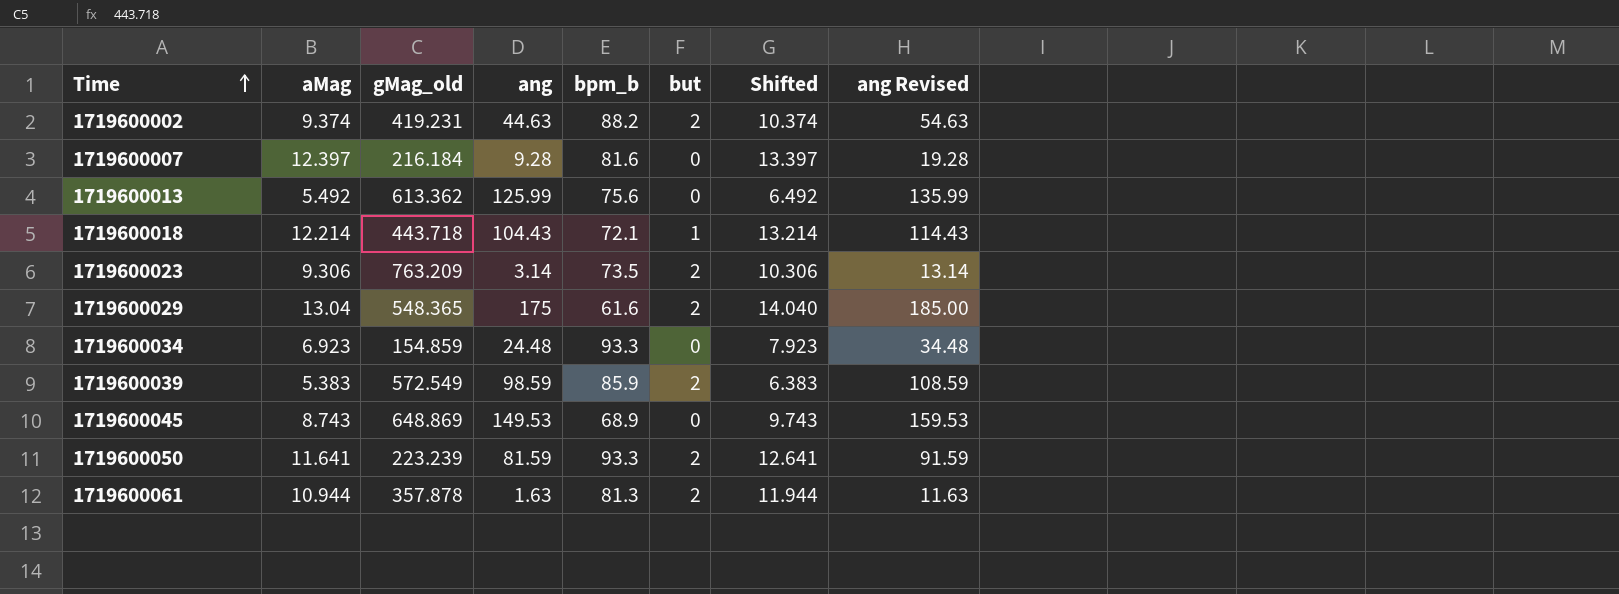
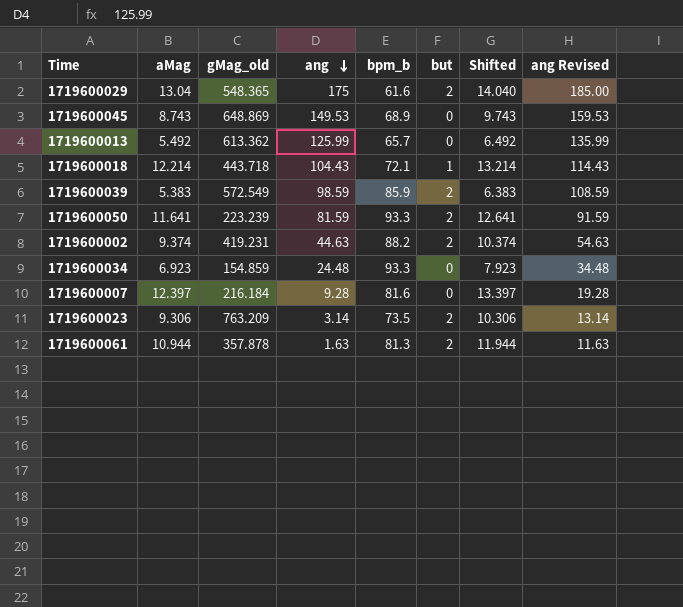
row order: Time ascending -> ang descending
1719600013 | bpm_b: 75.6 -> 65.7

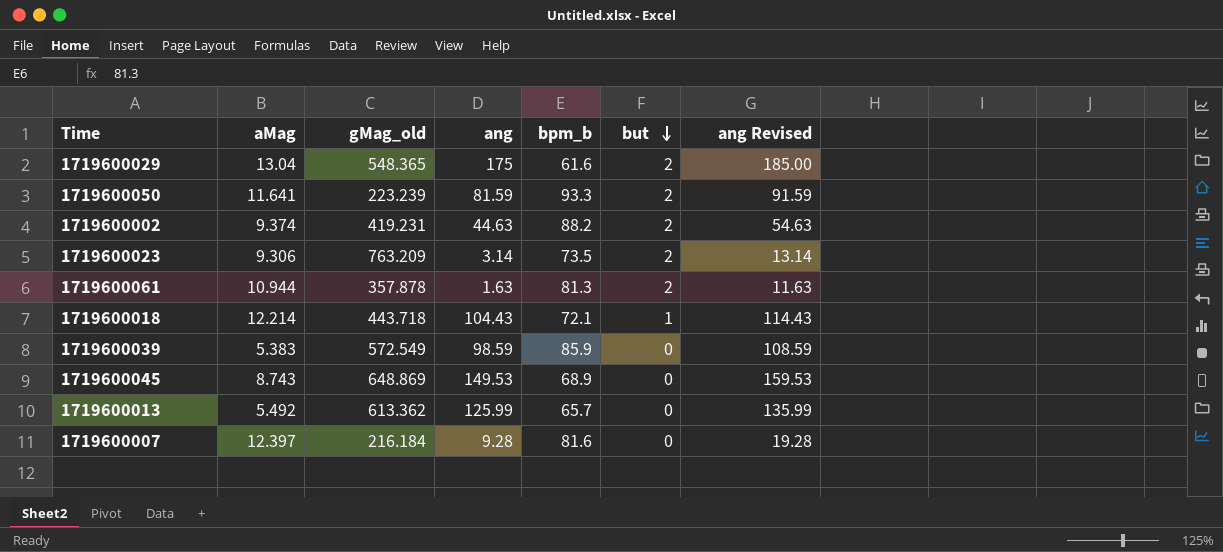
row order: ang descending -> but descending
column Shifted | formula: [aMag] + 1 -> none
row 1719600034: 6.923 | 154.859 | 24.48 | 93.3 | 0 | 7.923 | 34.48 -> none
1719600039 | but: 2 -> 0

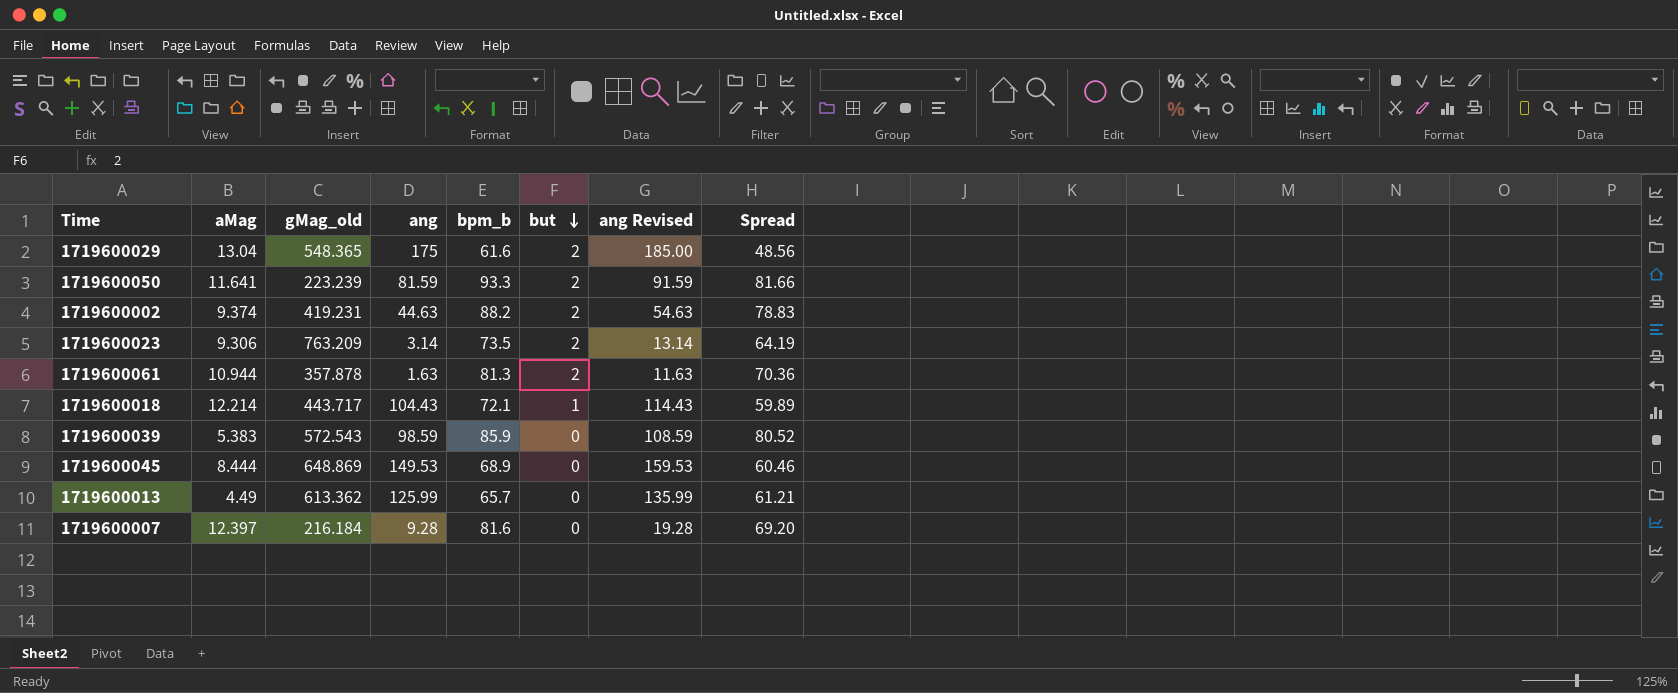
column Spread | formula: none -> [bpm_b] - [aMag]
1719600018 | gMag_old: 443.718 -> 443.717
1719600039 | gMag_old: 572.549 -> 572.543
1719600045 | aMag: 8.743 -> 8.444
1719600013 | aMag: 5.492 -> 4.49

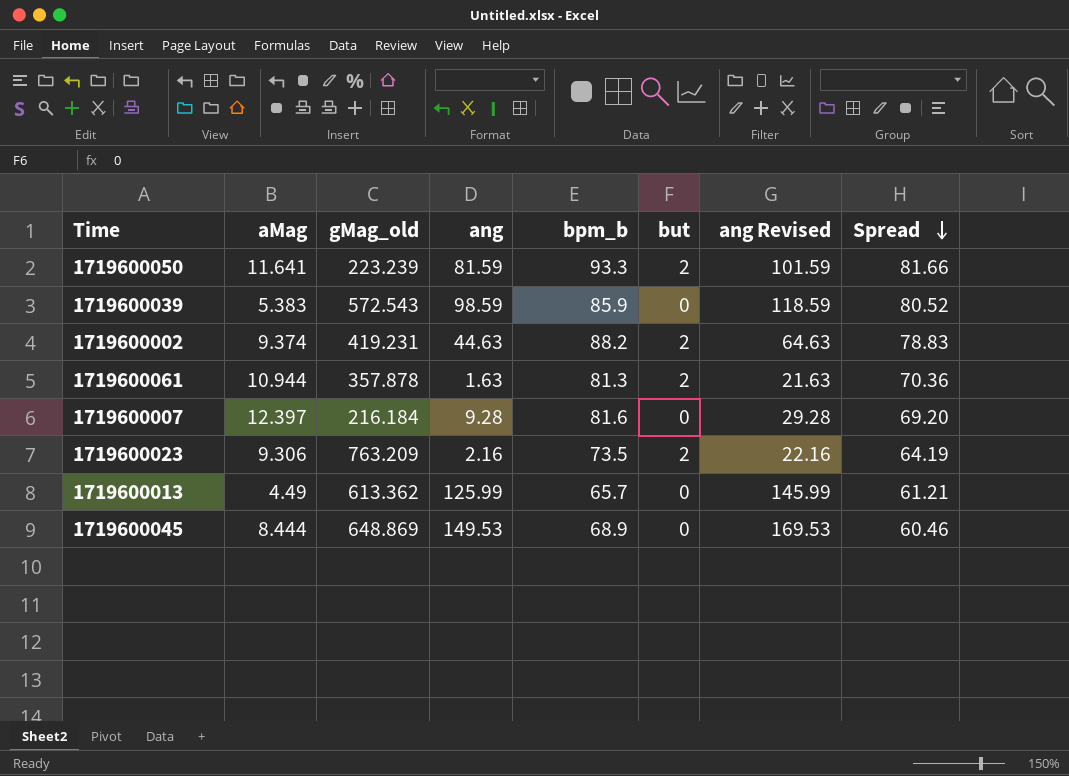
row order: but descending -> Spread descending
column ang Revised | formula: [ang] + 10 -> [ang] + 20
row 1719600029: 13.04 | 548.365 | 175 | 61.6 | 2 | 185.00 | 48.56 -> none
row 1719600018: 12.214 | 443.717 | 104.43 | 72.1 | 1 | 114.43 | 59.89 -> none
1719600023 | ang: 3.14 -> 2.16

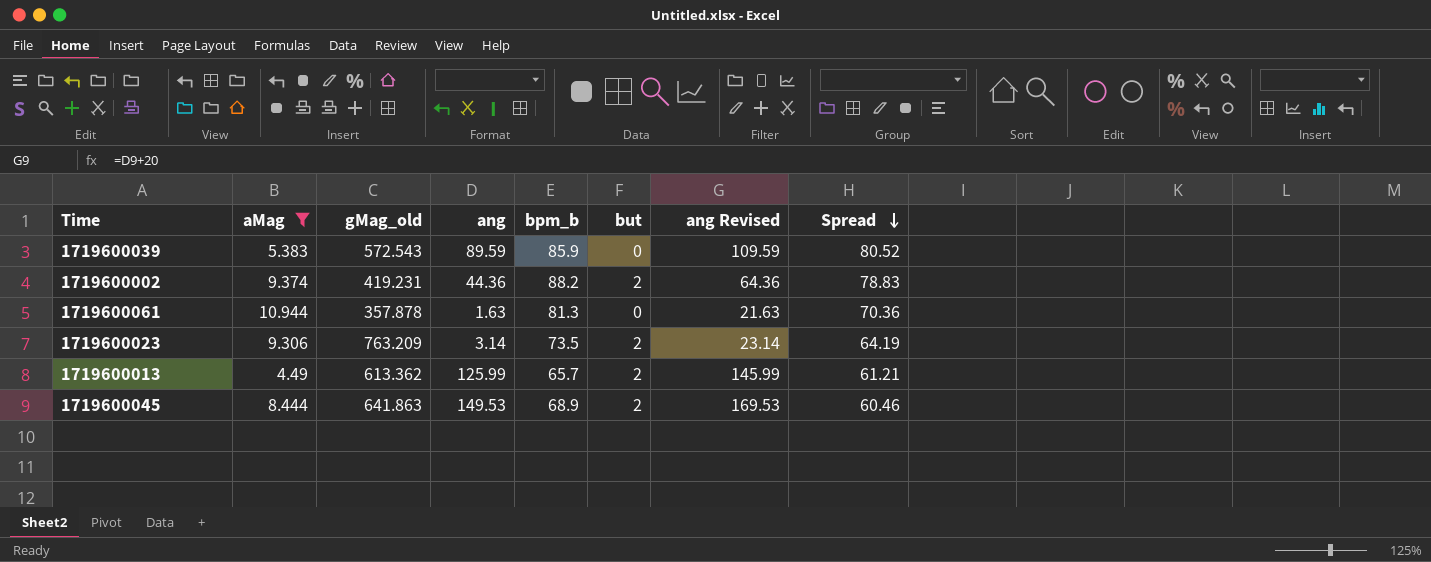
filter: none -> aMag <= 10.944
1719600039 | ang: 98.59 -> 89.59
1719600039 | ang Revised: 118.59 -> 109.59
1719600002 | ang: 44.63 -> 44.36
1719600002 | ang Revised: 64.63 -> 64.36
1719600061 | but: 2 -> 0
1719600023 | ang: 2.16 -> 3.14
1719600023 | ang Revised: 22.16 -> 23.14
1719600013 | but: 0 -> 2
1719600045 | gMag_old: 648.869 -> 641.863
1719600045 | but: 0 -> 2

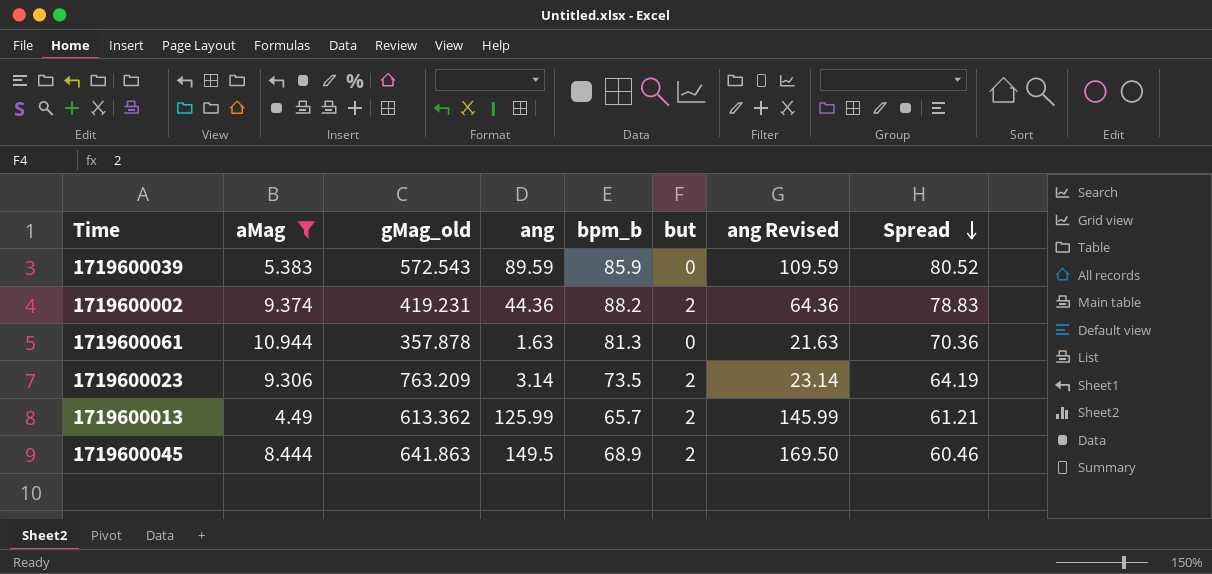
1719600045 | ang: 149.53 -> 149.5
1719600045 | ang Revised: 169.53 -> 169.50

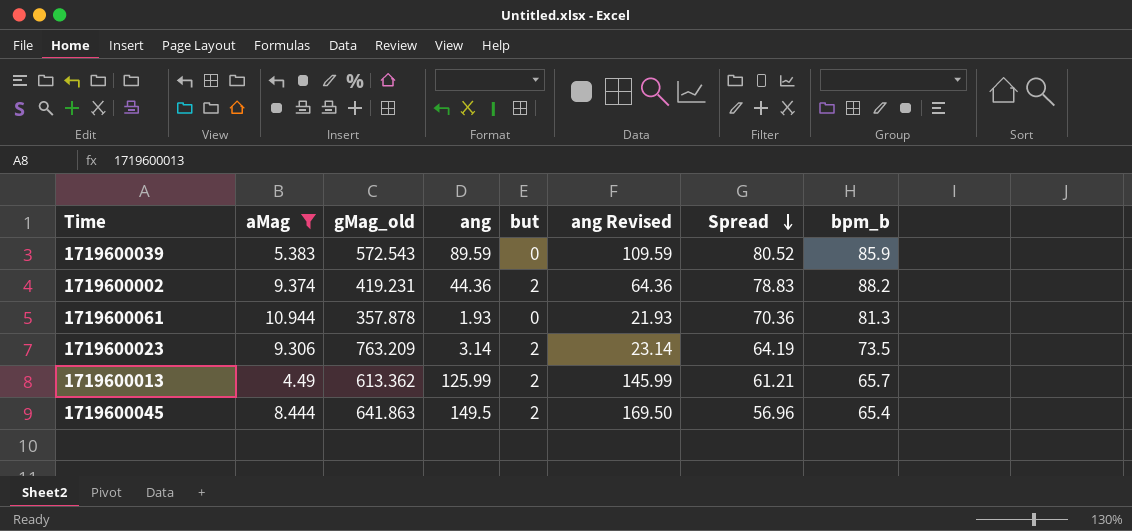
column bpm_b | position: 5 -> 8
1719600061 | ang: 1.63 -> 1.93
1719600061 | ang Revised: 21.63 -> 21.93
1719600045 | Spread: 60.46 -> 56.96
1719600045 | bpm_b: 68.9 -> 65.4

